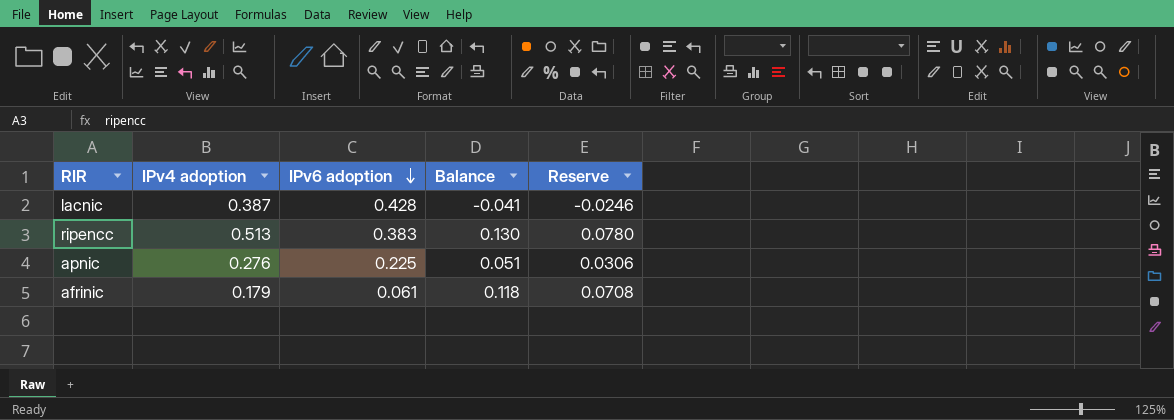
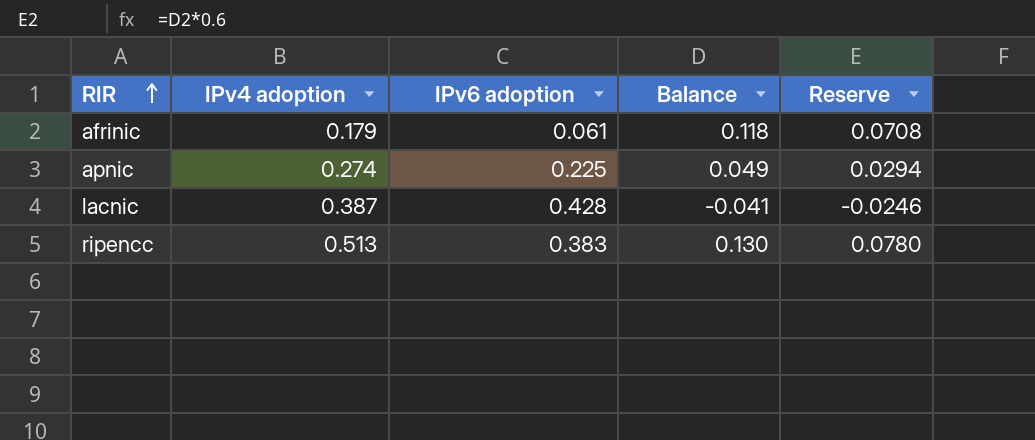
row order: IPv6 adoption descending -> RIR ascending
apnic | IPv4 adoption: 0.276 -> 0.274
apnic | Balance: 0.051 -> 0.049
apnic | Reserve: 0.0306 -> 0.0294

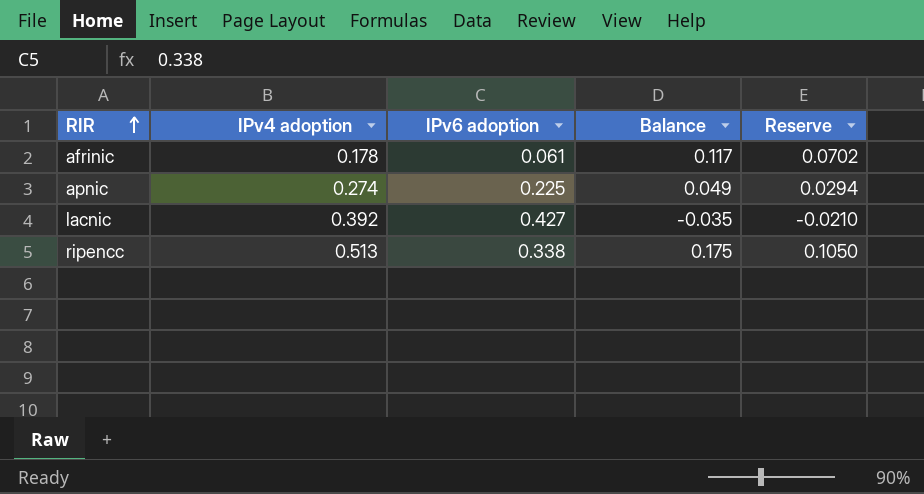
afrinic | IPv4 adoption: 0.179 -> 0.178
afrinic | Balance: 0.118 -> 0.117
afrinic | Reserve: 0.0708 -> 0.0702
lacnic | IPv4 adoption: 0.387 -> 0.392
lacnic | IPv6 adoption: 0.428 -> 0.427
lacnic | Balance: -0.041 -> -0.035
lacnic | Reserve: -0.0246 -> -0.0210
ripencc | IPv6 adoption: 0.383 -> 0.338
ripencc | Balance: 0.130 -> 0.175
ripencc | Reserve: 0.0780 -> 0.1050

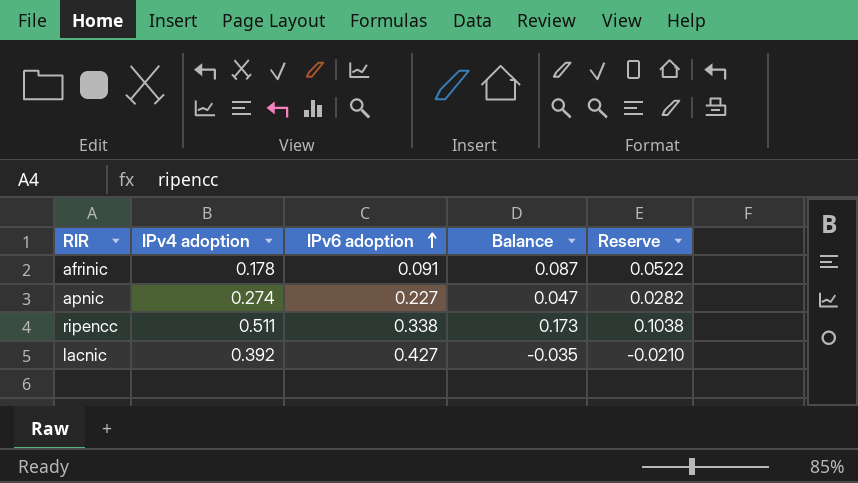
row order: RIR ascending -> IPv6 adoption ascending
afrinic | IPv6 adoption: 0.061 -> 0.091
afrinic | Balance: 0.117 -> 0.087
afrinic | Reserve: 0.0702 -> 0.0522
apnic | IPv6 adoption: 0.225 -> 0.227
apnic | Balance: 0.049 -> 0.047
apnic | Reserve: 0.0294 -> 0.0282
ripencc | IPv4 adoption: 0.513 -> 0.511
ripencc | Balance: 0.175 -> 0.173
ripencc | Reserve: 0.1050 -> 0.1038

